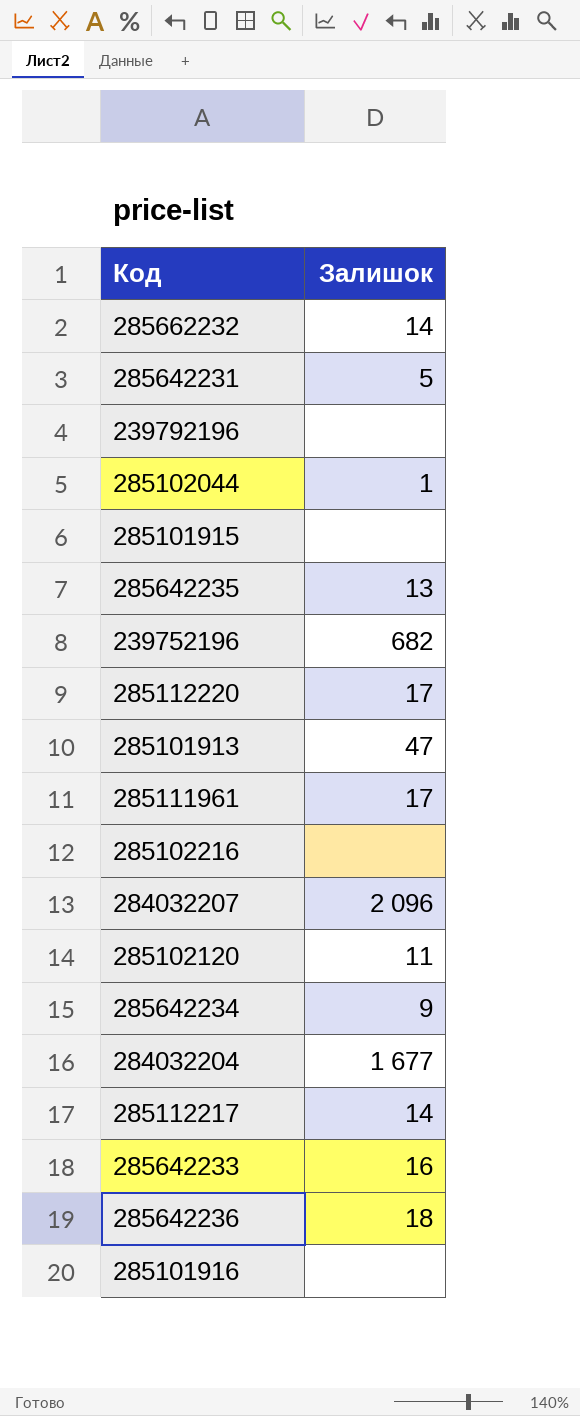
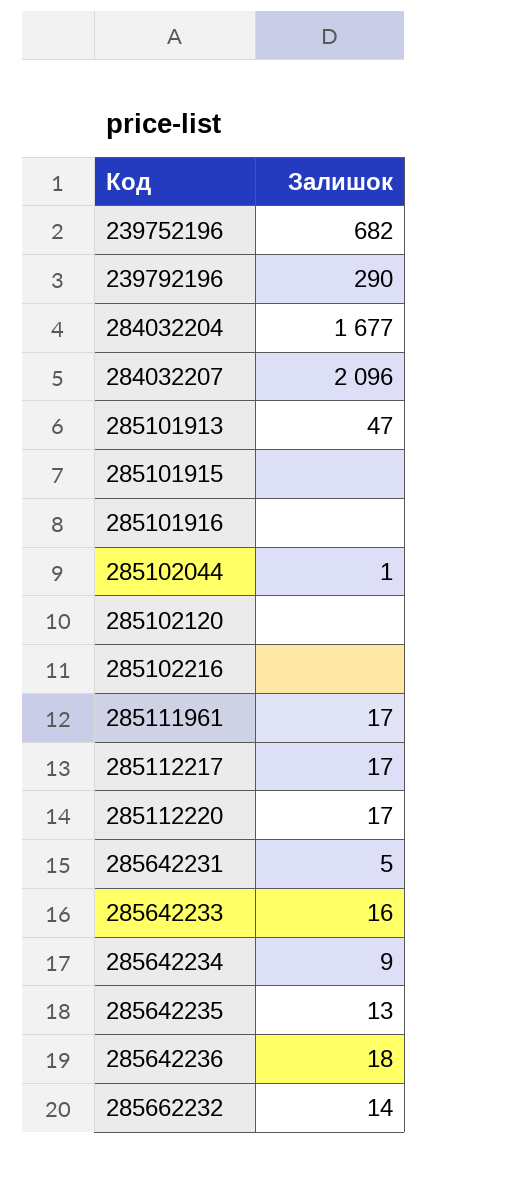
row order: none -> Код ascending
239792196 | Залишок: none -> 290
285102120 | Залишок: 11 -> none
285112217 | Залишок: 14 -> 17

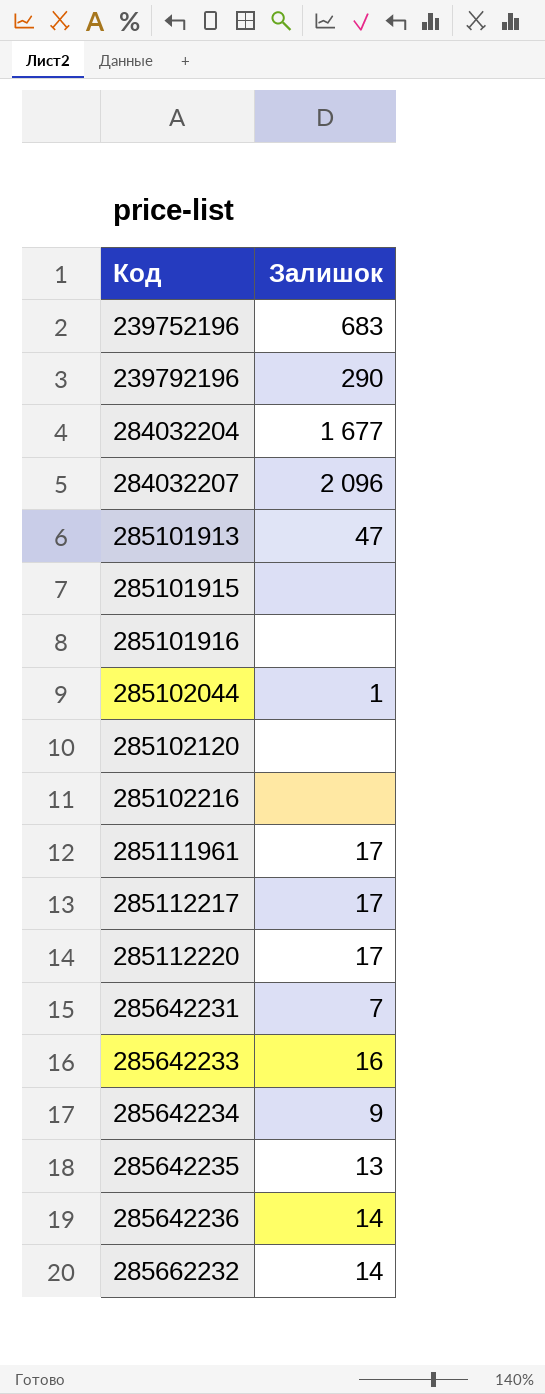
239752196 | Залишок: 682 -> 683
285642231 | Залишок: 5 -> 7
285642236 | Залишок: 18 -> 14

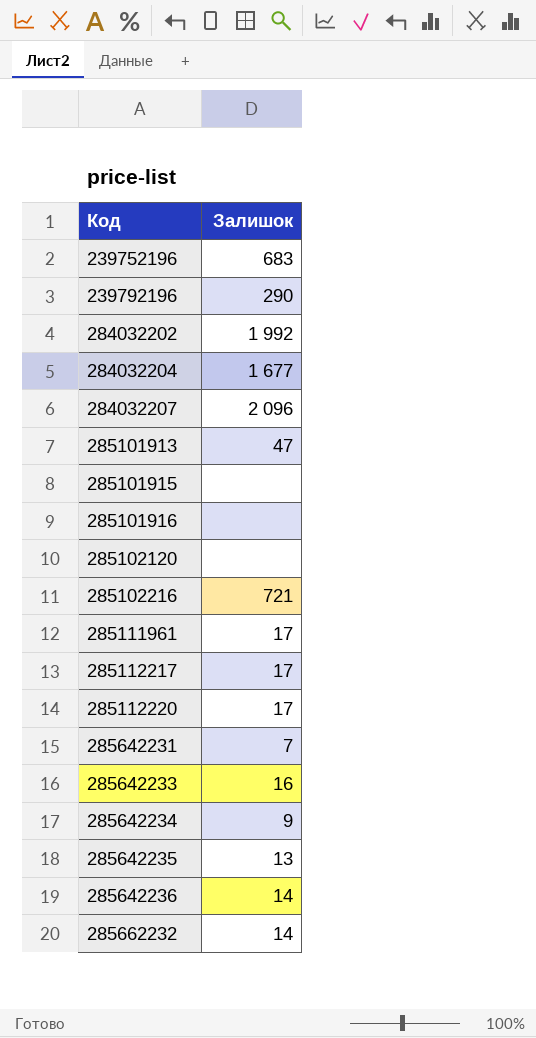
row 285102044: 1 -> none
row 284032202: none -> 1 992
285102216 | Залишок: none -> 721

